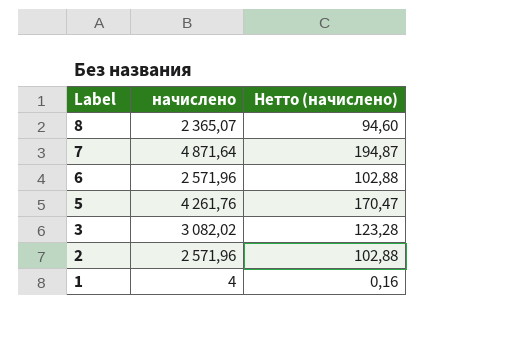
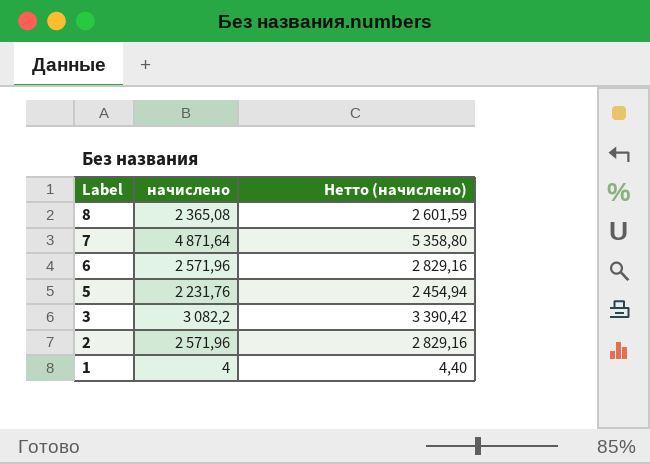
column Нетто (начислено) | formula: [начислено] * 0,04 -> [начислено] * 1,1
8 | начислено: 2 365,07 -> 2 365,08
5 | начислено: 4 261,76 -> 2 231,76
3 | начислено: 3 082,02 -> 3 082,2

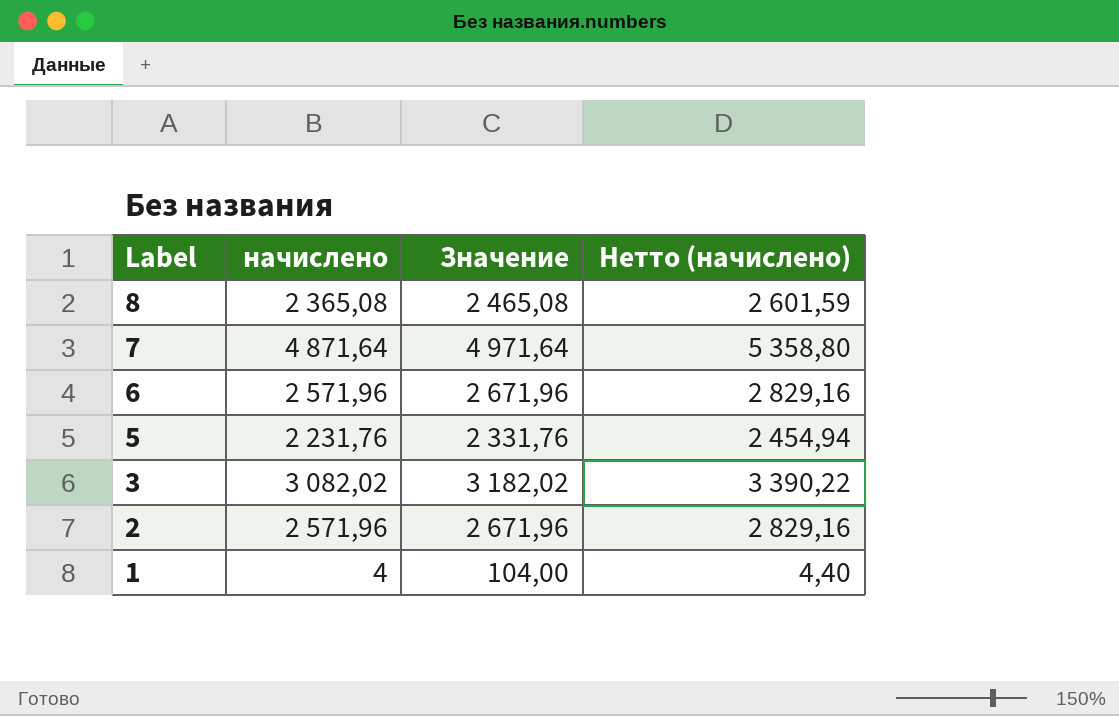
column Значение | formula: none -> [начислено] + 100
3 | начислено: 3 082,2 -> 3 082,02
3 | Нетто (начислено): 3 390,42 -> 3 390,22

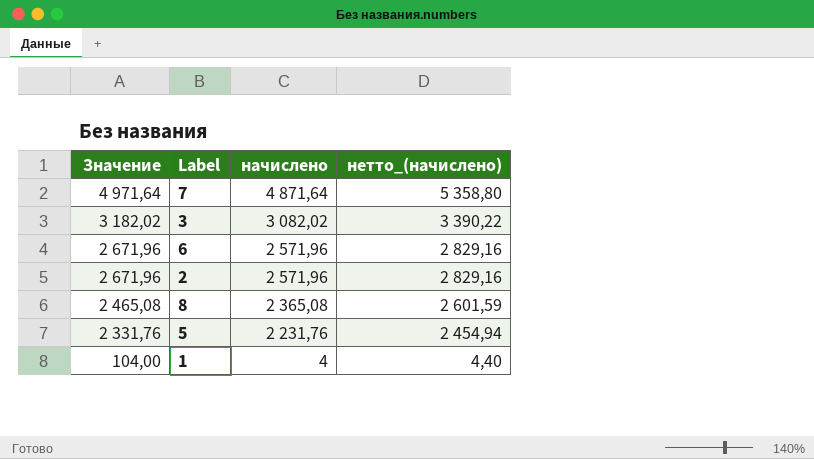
row order: Label descending -> Значение descending
column Значение | position: 3 -> 1
column name: Нетто (начислено) -> нетто_(начислено)

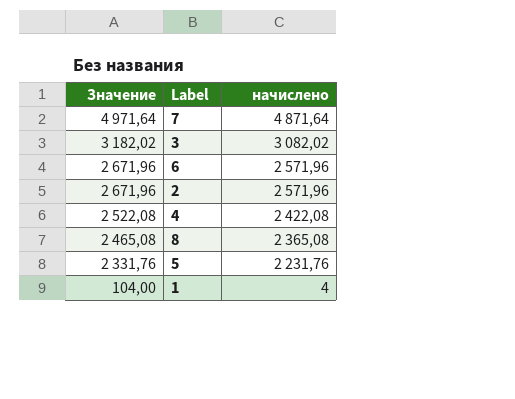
column нетто_(начислено) | formula: [начислено] * 1,1 -> none
row 4: none -> 2 522,08 | 2 422,08

